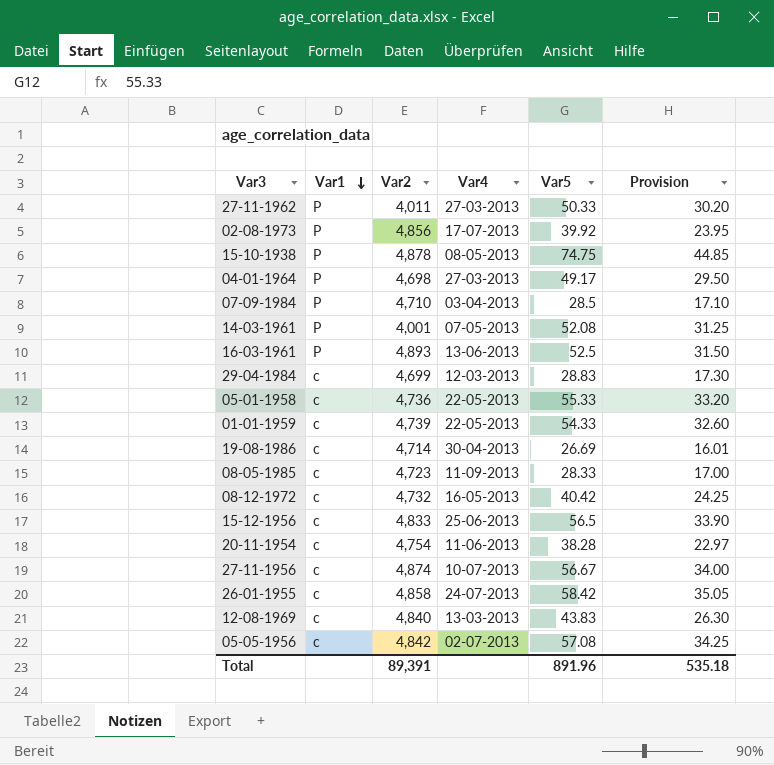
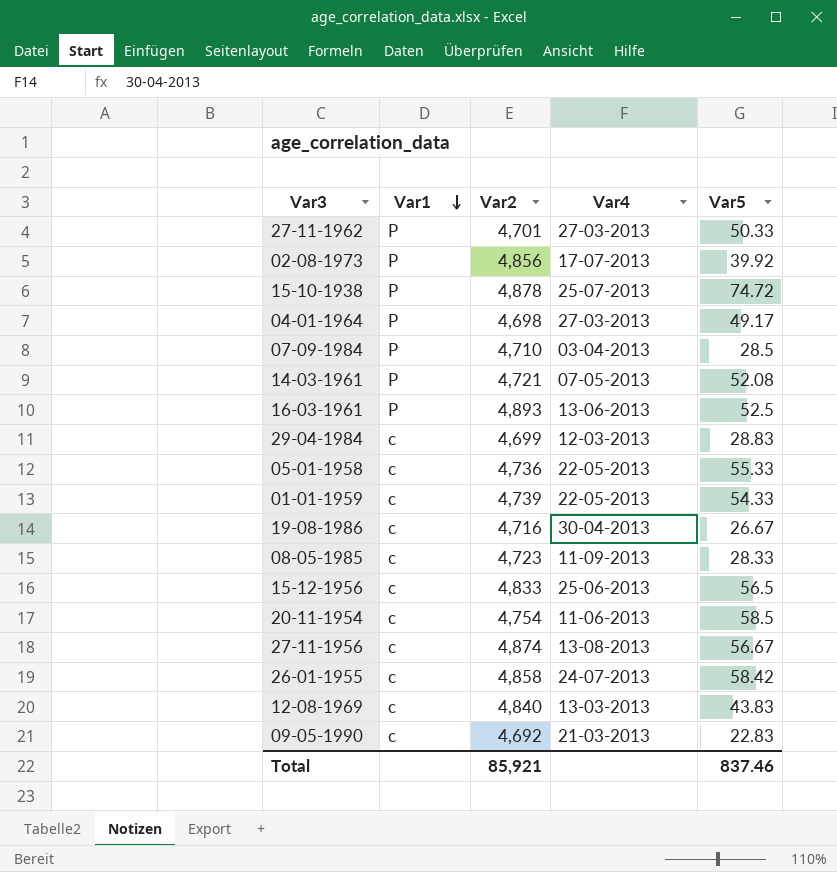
column Provision | formula: [Var5] * 0.6 -> none
row 08-12-1972: c | 4,732 | 16-05-2013 | 40.42 | 24.25 -> none
row 05-05-1956: c | 4,842 | 02-07-2013 | 57.08 | 34.25 -> none
27-11-1962 | Var2: 4,011 -> 4,701
15-10-1938 | Var4: 08-05-2013 -> 25-07-2013
15-10-1938 | Var5: 74.75 -> 74.72
14-03-1961 | Var2: 4,001 -> 4,721
19-08-1986 | Var2: 4,714 -> 4,716
19-08-1986 | Var5: 26.69 -> 26.67
20-11-1954 | Var5: 38.28 -> 58.5
27-11-1956 | Var4: 10-07-2013 -> 13-08-2013
row 09-05-1990: none -> c | 4,692 | 21-03-2013 | 22.83
Total | Var2: 89,391 -> 85,921
Total | Var5: 891.96 -> 837.46

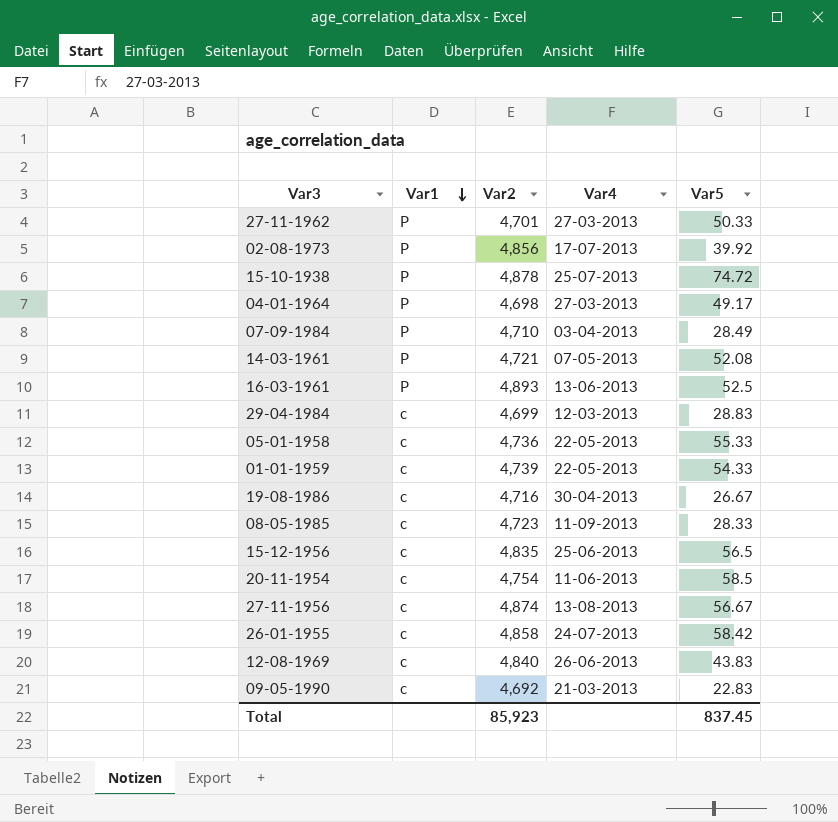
07-09-1984 | Var5: 28.5 -> 28.49
15-12-1956 | Var2: 4,833 -> 4,835
12-08-1969 | Var4: 13-03-2013 -> 26-06-2013
Total | Var2: 85,921 -> 85,923
Total | Var5: 837.46 -> 837.45

